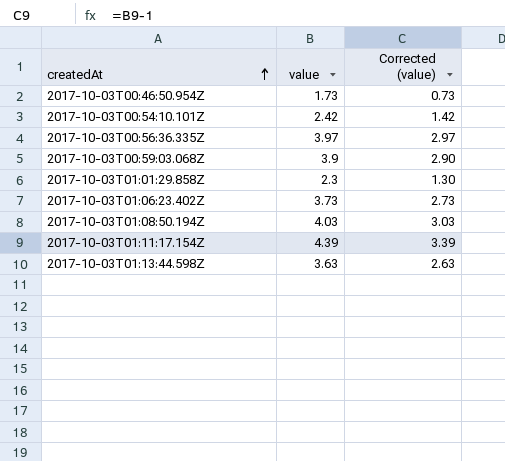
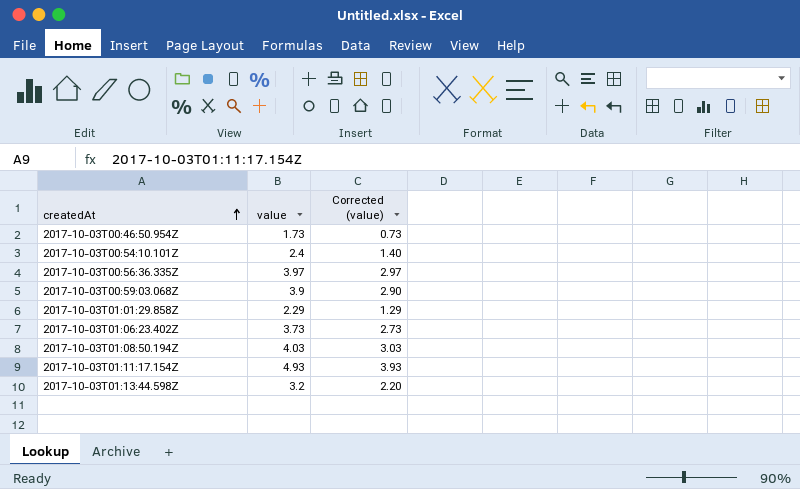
2017-10-03T00:54:10.101Z | value: 2.42 -> 2.4
2017-10-03T00:54:10.101Z | Corrected (value): 1.42 -> 1.40
2017-10-03T01:01:29.858Z | value: 2.3 -> 2.29
2017-10-03T01:01:29.858Z | Corrected (value): 1.30 -> 1.29
2017-10-03T01:11:17.154Z | value: 4.39 -> 4.93
2017-10-03T01:11:17.154Z | Corrected (value): 3.39 -> 3.93
2017-10-03T01:13:44.598Z | value: 3.63 -> 3.2
2017-10-03T01:13:44.598Z | Corrected (value): 2.63 -> 2.20

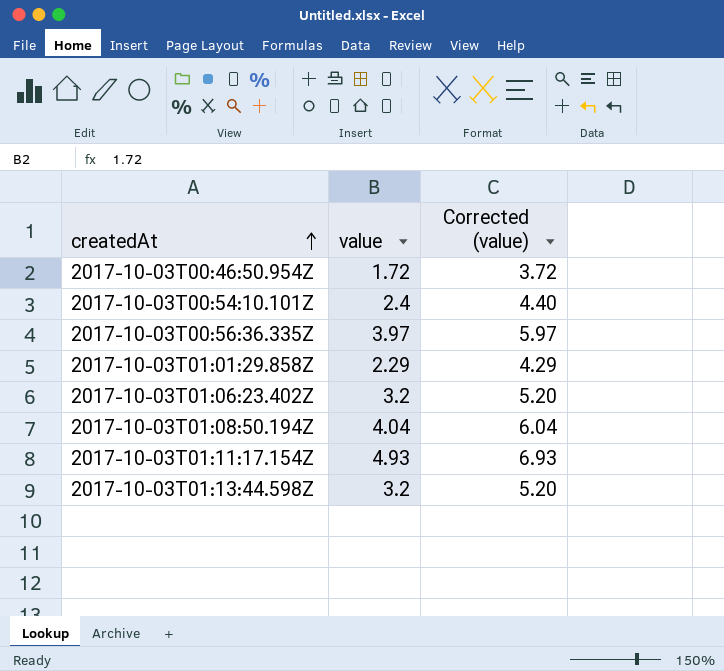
column Corrected (value) | formula: [value] - 1 -> [value] + 2
row 2017-10-03T00:59:03.068Z: 3.9 | 2.90 -> none
2017-10-03T00:46:50.954Z | value: 1.73 -> 1.72
2017-10-03T01:06:23.402Z | value: 3.73 -> 3.2
2017-10-03T01:08:50.194Z | value: 4.03 -> 4.04

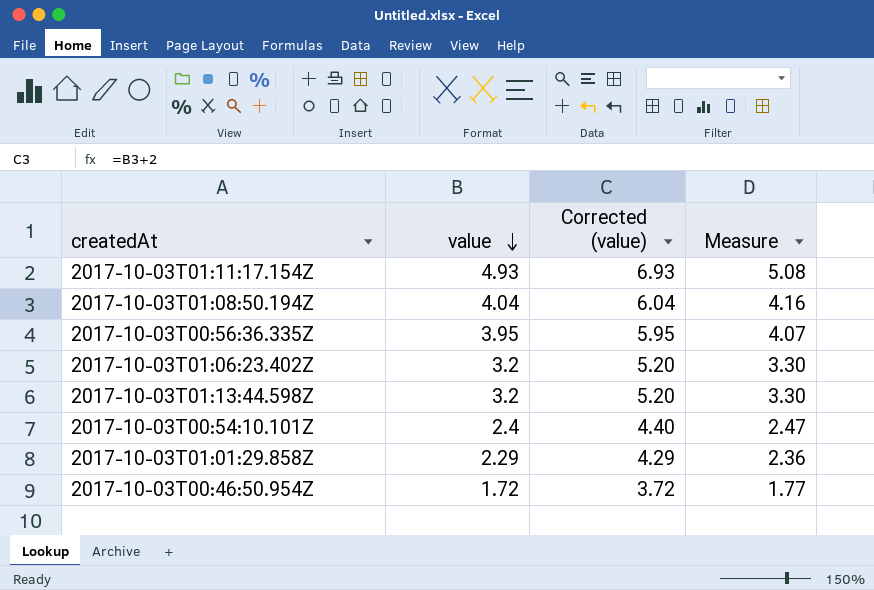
row order: createdAt ascending -> value descending
column Measure | formula: none -> [value] * 1.03
2017-10-03T00:56:36.335Z | value: 3.97 -> 3.95
2017-10-03T00:56:36.335Z | Corrected (value): 5.97 -> 5.95

